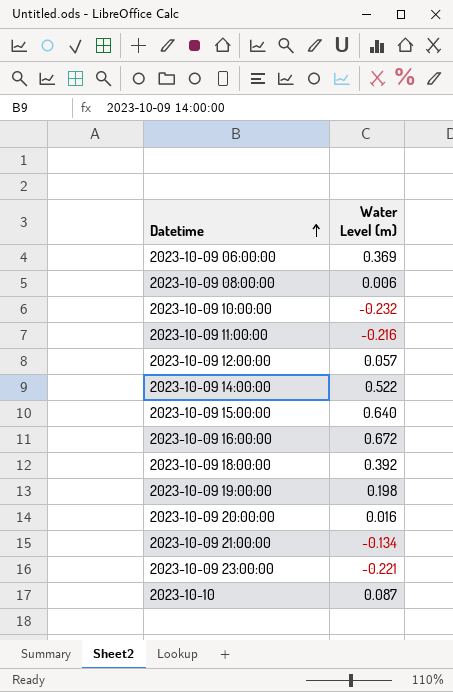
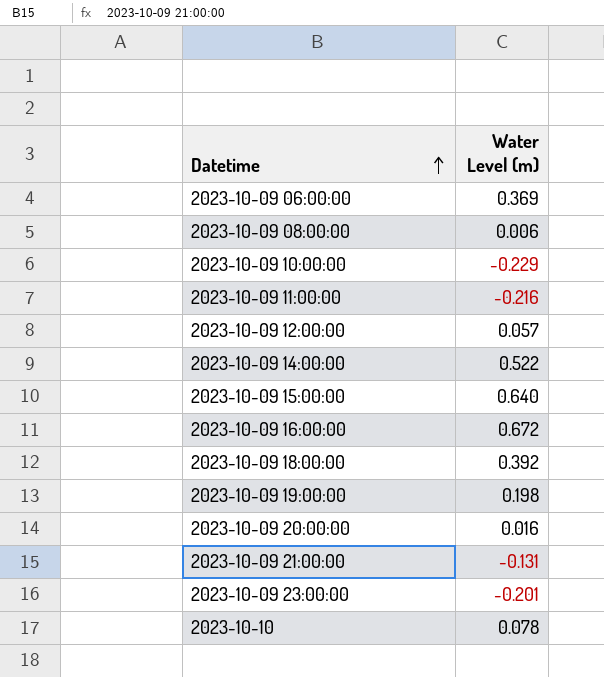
2023-10-09 10:00:00 | Water Level (m): -0.232 -> -0.229
2023-10-09 21:00:00 | Water Level (m): -0.134 -> -0.131
2023-10-09 23:00:00 | Water Level (m): -0.221 -> -0.201
2023-10-10 | Water Level (m): 0.087 -> 0.078

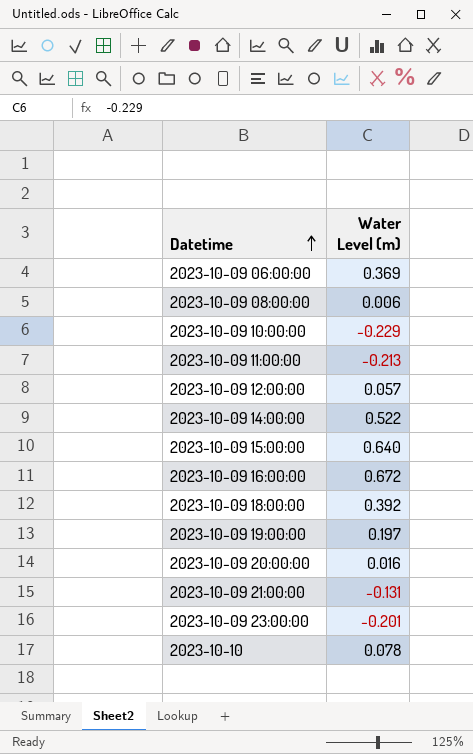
2023-10-09 11:00:00 | Water Level (m): -0.216 -> -0.213
2023-10-09 19:00:00 | Water Level (m): 0.198 -> 0.197

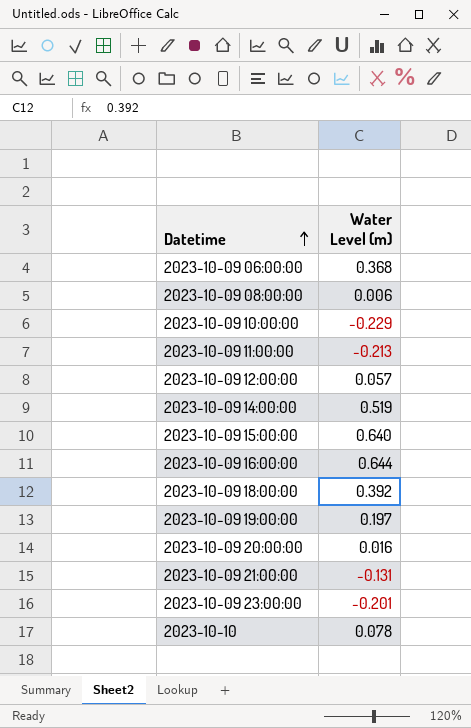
2023-10-09 06:00:00 | Water Level (m): 0.369 -> 0.368
2023-10-09 14:00:00 | Water Level (m): 0.522 -> 0.519
2023-10-09 16:00:00 | Water Level (m): 0.672 -> 0.644

